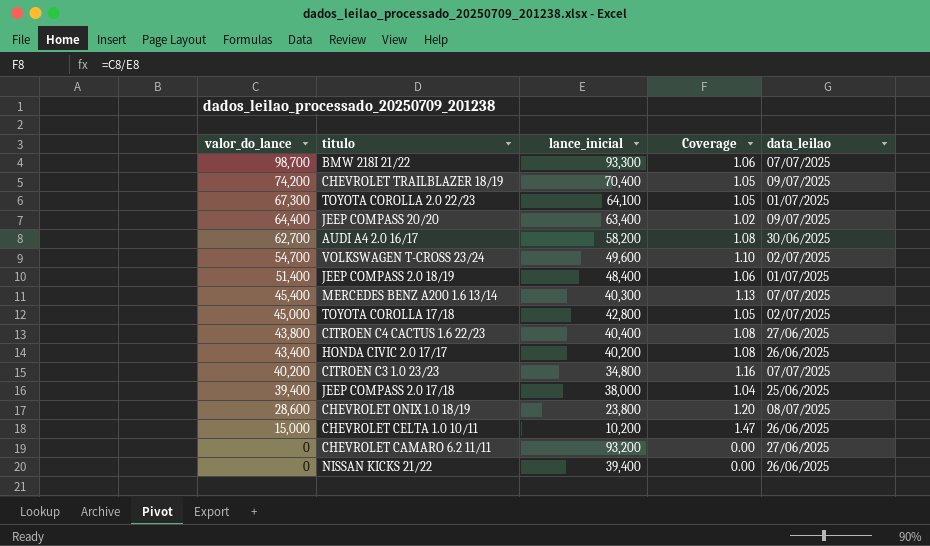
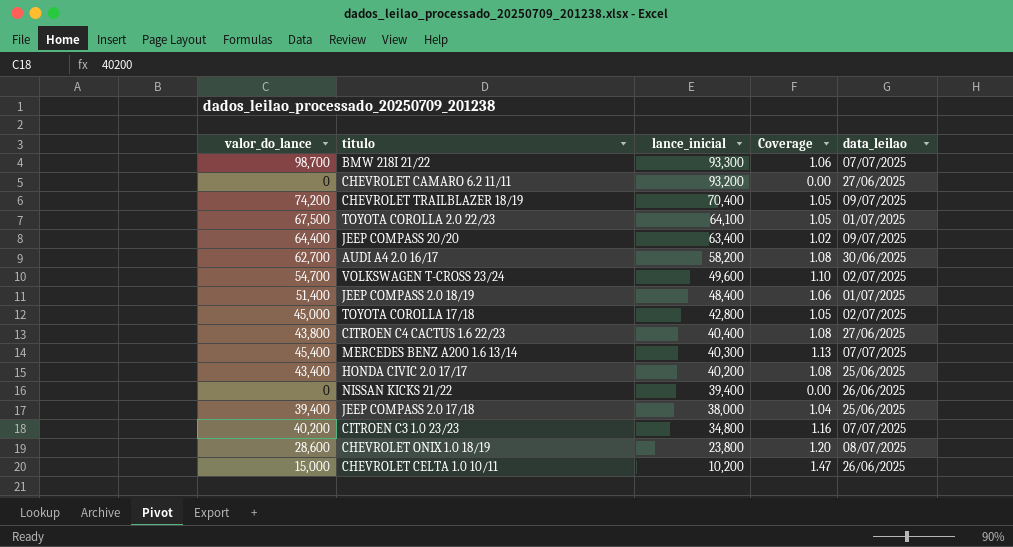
row order: valor_do_lance descending -> lance_inicial descending
TOYOTA COROLLA 2.0 22/23 | valor_do_lance: 67,300 -> 67,500
HONDA CIVIC 2.0 17/17 | data_leilao: 26/06/2025 -> 25/06/2025

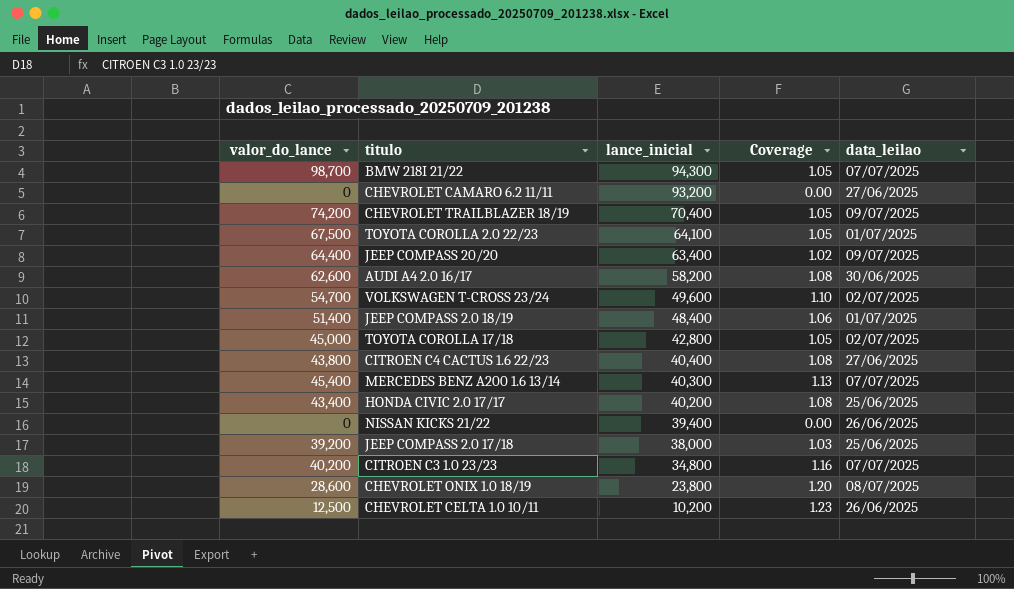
BMW 218I 21/22 | lance_inicial: 93,300 -> 94,300
BMW 218I 21/22 | Coverage: 1.06 -> 1.05
AUDI A4 2.0 16/17 | valor_do_lance: 62,700 -> 62,600
JEEP COMPASS 2.0 17/18 | valor_do_lance: 39,400 -> 39,200
JEEP COMPASS 2.0 17/18 | Coverage: 1.04 -> 1.03
CHEVROLET CELTA 1.0 10/11 | valor_do_lance: 15,000 -> 12,500
CHEVROLET CELTA 1.0 10/11 | Coverage: 1.47 -> 1.23

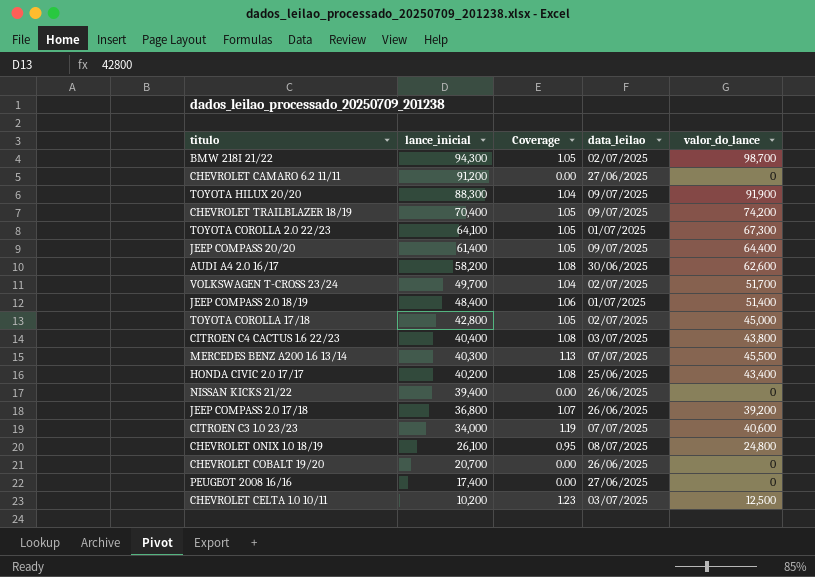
column valor_do_lance | position: 1 -> 5
BMW 218I 21/22 | data_leilao: 07/07/2025 -> 02/07/2025
CHEVROLET CAMARO 6.2 11/11 | lance_inicial: 93,200 -> 91,200
row TOYOTA HILUX 20/20: none -> 88,300 | 1.04 | 09/07/2025 | 91,900
TOYOTA COROLLA 2.0 22/23 | valor_do_lance: 67,500 -> 67,300
JEEP COMPASS 20/20 | lance_inicial: 63,400 -> 61,400
JEEP COMPASS 20/20 | Coverage: 1.02 -> 1.05
VOLKSWAGEN T-CROSS 23/24 | lance_inicial: 49,600 -> 49,700
VOLKSWAGEN T-CROSS 23/24 | Coverage: 1.10 -> 1.04
VOLKSWAGEN T-CROSS 23/24 | valor_do_lance: 54,700 -> 51,700
CITROEN C4 CACTUS 1.6 22/23 | data_leilao: 27/06/2025 -> 03/07/2025
MERCEDES BENZ A200 1.6 13/14 | valor_do_lance: 45,400 -> 45,500
JEEP COMPASS 2.0 17/18 | lance_inicial: 38,000 -> 36,800
JEEP COMPASS 2.0 17/18 | Coverage: 1.03 -> 1.07
JEEP COMPASS 2.0 17/18 | data_leilao: 25/06/2025 -> 26/06/2025
CITROEN C3 1.0 23/23 | lance_inicial: 34,800 -> 34,000
CITROEN C3 1.0 23/23 | Coverage: 1.16 -> 1.19
CITROEN C3 1.0 23/23 | valor_do_lance: 40,200 -> 40,600
CHEVROLET ONIX 1.0 18/19 | lance_inicial: 23,800 -> 26,100
CHEVROLET ONIX 1.0 18/19 | Coverage: 1.20 -> 0.95
CHEVROLET ONIX 1.0 18/19 | valor_do_lance: 28,600 -> 24,800
row CHEVROLET COBALT 19/20: none -> 20,700 | 0.00 | 26/06/2025 | 0
row PEUGEOT 2008 16/16: none -> 17,400 | 0.00 | 27/06/2025 | 0
CHEVROLET CELTA 1.0 10/11 | data_leilao: 26/06/2025 -> 03/07/2025

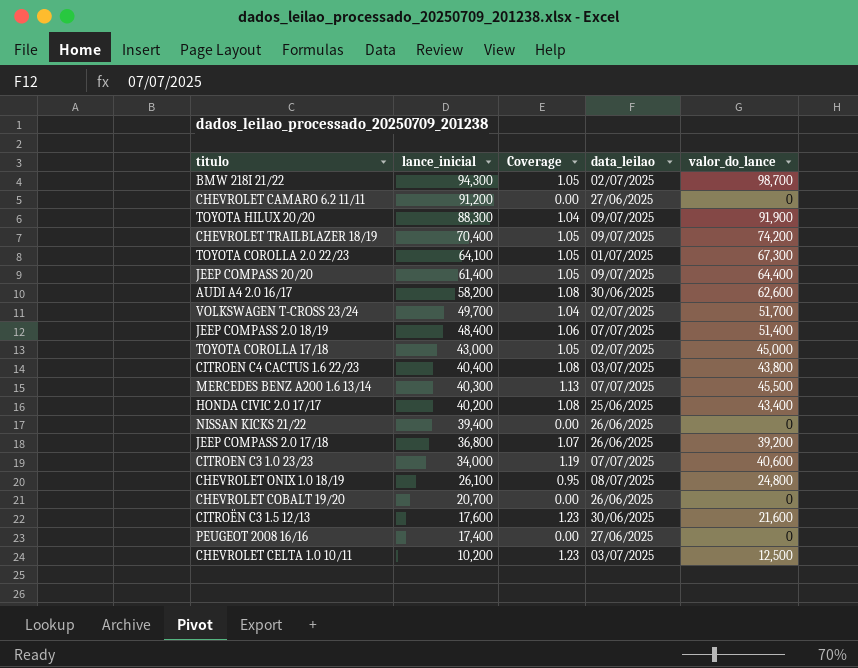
JEEP COMPASS 2.0 18/19 | data_leilao: 01/07/2025 -> 07/07/2025
TOYOTA COROLLA 17/18 | lance_inicial: 42,800 -> 43,000
row CITROËN C3 1.5 12/13: none -> 17,600 | 1.23 | 30/06/2025 | 21,600

